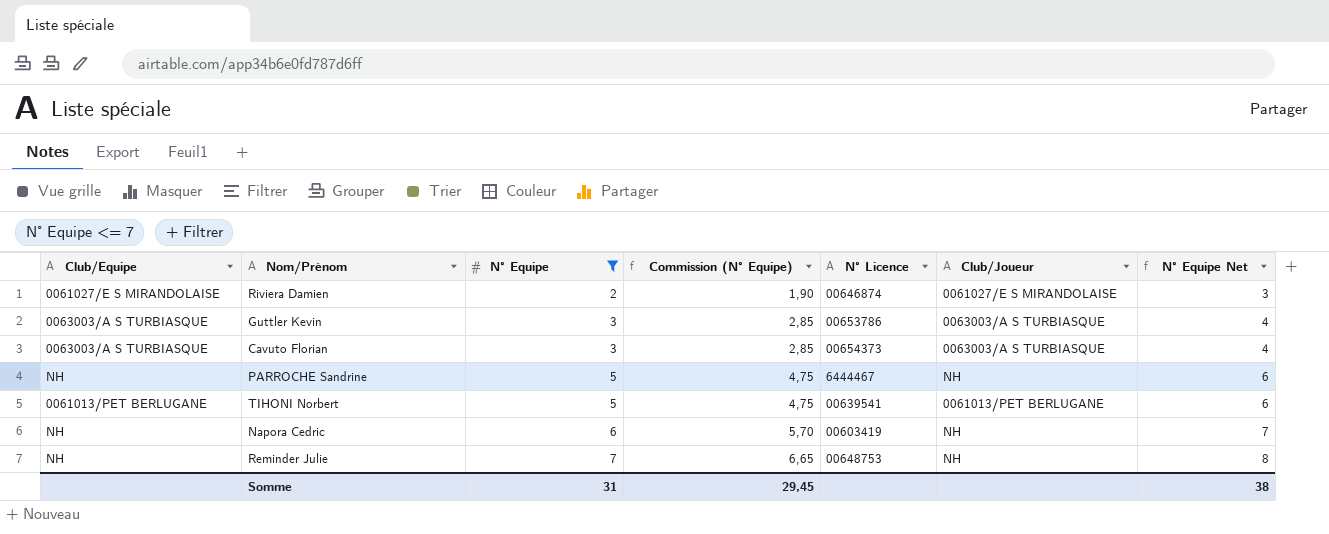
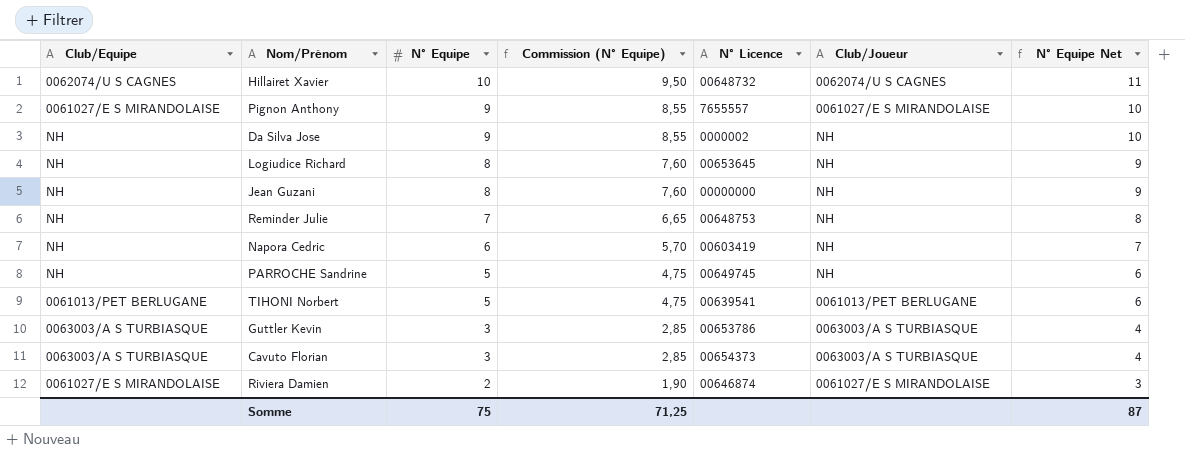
filter: N° Equipe <= 7 -> none
row order: N° Equipe ascending -> N° Equipe descending
PARROCHE Sandrine | N° Licence: 6444467 -> 00649745
Somme | N° Equipe: 31 -> 75
Somme | Commission (N° Equipe): 29,45 -> 71,25
Somme | N° Equipe Net: 38 -> 87

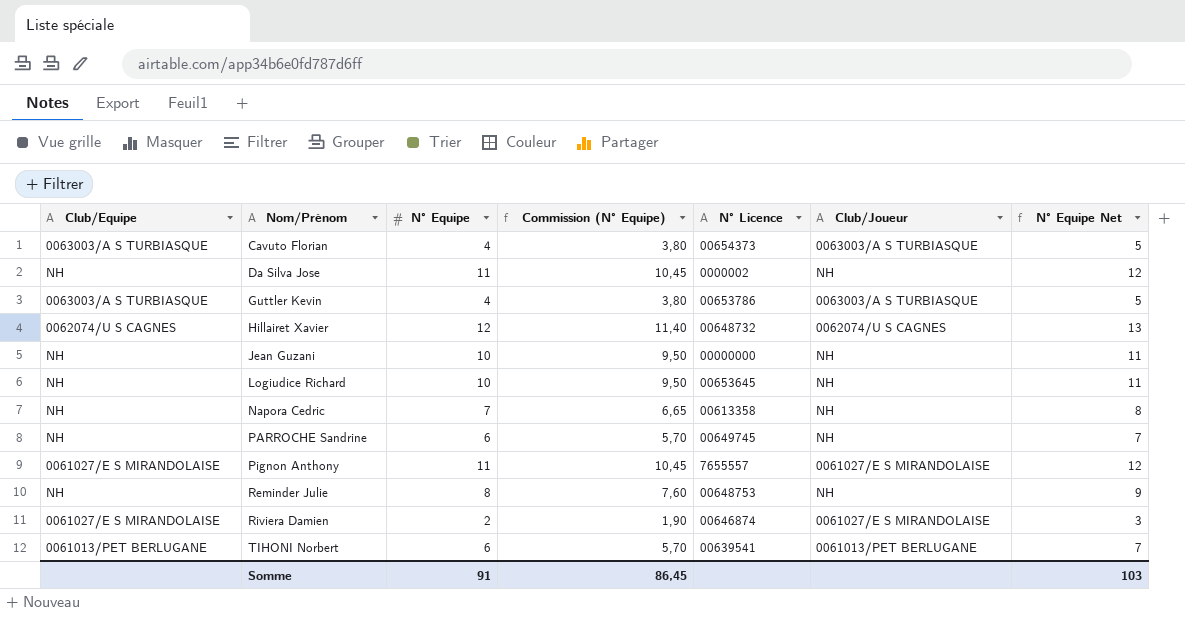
row order: N° Equipe descending -> Nom/Prénom ascending
Cavuto Florian | N° Equipe: 3 -> 4
Cavuto Florian | Commission (N° Equipe): 2,85 -> 3,80
Cavuto Florian | N° Equipe Net: 4 -> 5
Da Silva Jose | N° Equipe: 9 -> 11
Da Silva Jose | Commission (N° Equipe): 8,55 -> 10,45
Da Silva Jose | N° Equipe Net: 10 -> 12
Guttler Kevin | N° Equipe: 3 -> 4
Guttler Kevin | Commission (N° Equipe): 2,85 -> 3,80
Guttler Kevin | N° Equipe Net: 4 -> 5
Hillairet Xavier | N° Equipe: 10 -> 12
Hillairet Xavier | Commission (N° Equipe): 9,50 -> 11,40
Hillairet Xavier | N° Equipe Net: 11 -> 13
Jean Guzani | N° Equipe: 8 -> 10
Jean Guzani | Commission (N° Equipe): 7,60 -> 9,50
Jean Guzani | N° Equipe Net: 9 -> 11
Logiudice Richard | N° Equipe: 8 -> 10
Logiudice Richard | Commission (N° Equipe): 7,60 -> 9,50
Logiudice Richard | N° Equipe Net: 9 -> 11
Napora Cedric | N° Equipe: 6 -> 7
Napora Cedric | Commission (N° Equipe): 5,70 -> 6,65
Napora Cedric | N° Licence: 00603419 -> 00613358
Napora Cedric | N° Equipe Net: 7 -> 8
PARROCHE Sandrine | N° Equipe: 5 -> 6
PARROCHE Sandrine | Commission (N° Equipe): 4,75 -> 5,70
PARROCHE Sandrine | N° Equipe Net: 6 -> 7
Pignon Anthony | N° Equipe: 9 -> 11
Pignon Anthony | Commission (N° Equipe): 8,55 -> 10,45
Pignon Anthony | N° Equipe Net: 10 -> 12
Reminder Julie | N° Equipe: 7 -> 8
Reminder Julie | Commission (N° Equipe): 6,65 -> 7,60
Reminder Julie | N° Equipe Net: 8 -> 9
TIHONI Norbert | N° Equipe: 5 -> 6
TIHONI Norbert | Commission (N° Equipe): 4,75 -> 5,70
TIHONI Norbert | N° Equipe Net: 6 -> 7
Somme | N° Equipe: 75 -> 91
Somme | Commission (N° Equipe): 71,25 -> 86,45
Somme | N° Equipe Net: 87 -> 103

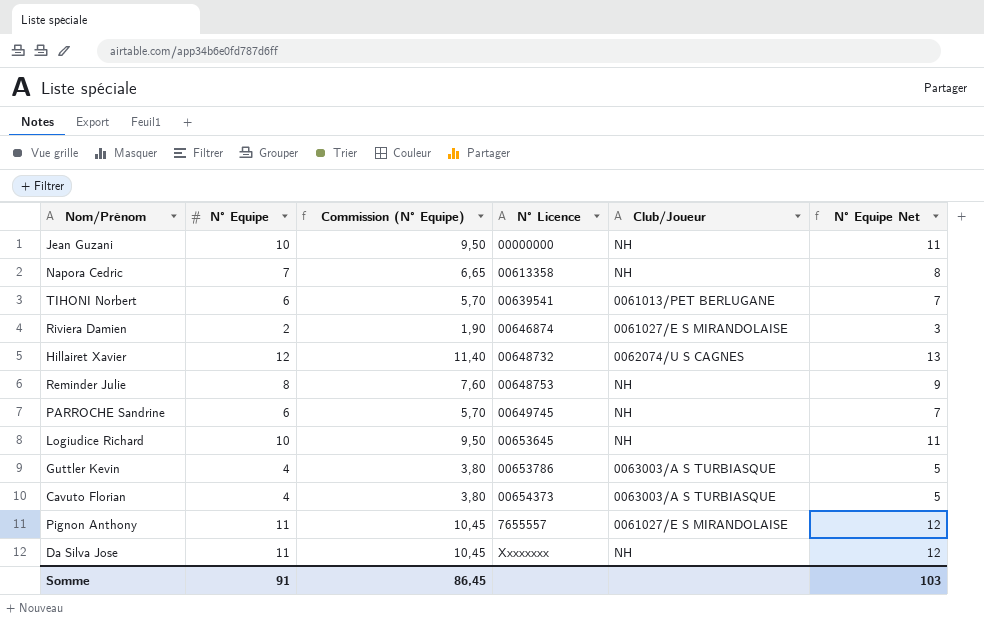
row order: Nom/Prénom ascending -> N° Licence ascending
column Club/Equipe | position: 1 -> none
Da Silva Jose | N° Licence: 0000002 -> Xxxxxxxx

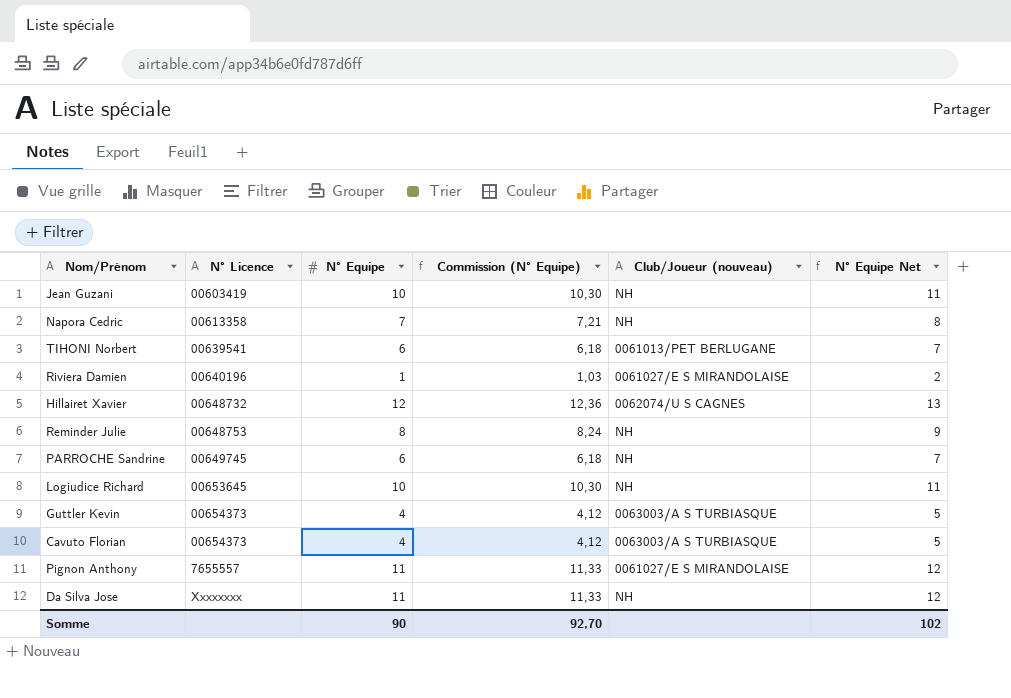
column N° Licence | position: 4 -> 2
column Commission (N° Equipe) | formula: [N° Equipe] * 0,95 -> [N° Equipe] * 1,03
column name: Club/Joueur -> Club/Joueur (nouveau)
Jean Guzani | N° Licence: 00000000 -> 00603419
Riviera Damien | N° Licence: 00646874 -> 00640196
Riviera Damien | N° Equipe: 2 -> 1
Riviera Damien | N° Equipe Net: 3 -> 2
Guttler Kevin | N° Licence: 00653786 -> 00654373
Somme | N° Equipe: 91 -> 90
Somme | Commission (N° Equipe): 86,45 -> 92,70
Somme | N° Equipe Net: 103 -> 102

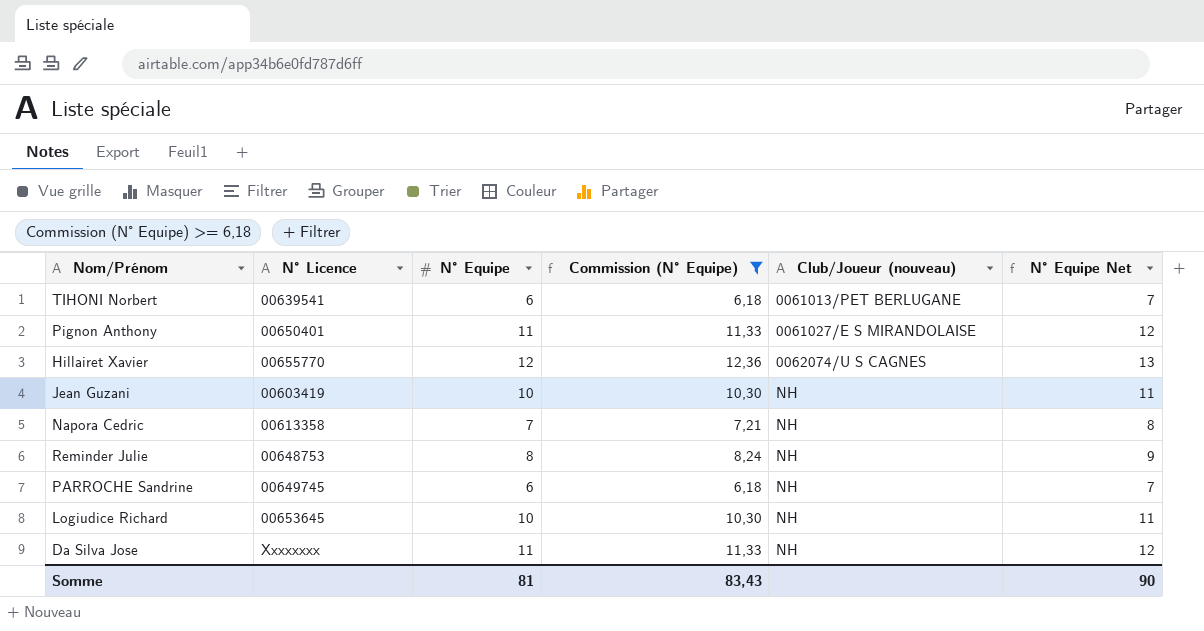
filter: none -> Commission (N° Equipe) >= 6,18
row order: N° Licence ascending -> Club/Joueur (nouveau) ascending
Pignon Anthony | N° Licence: 7655557 -> 00650401
Hillairet Xavier | N° Licence: 00648732 -> 00655770
Somme | N° Equipe: 90 -> 81
Somme | Commission (N° Equipe): 92,70 -> 83,43
Somme | N° Equipe Net: 102 -> 90

